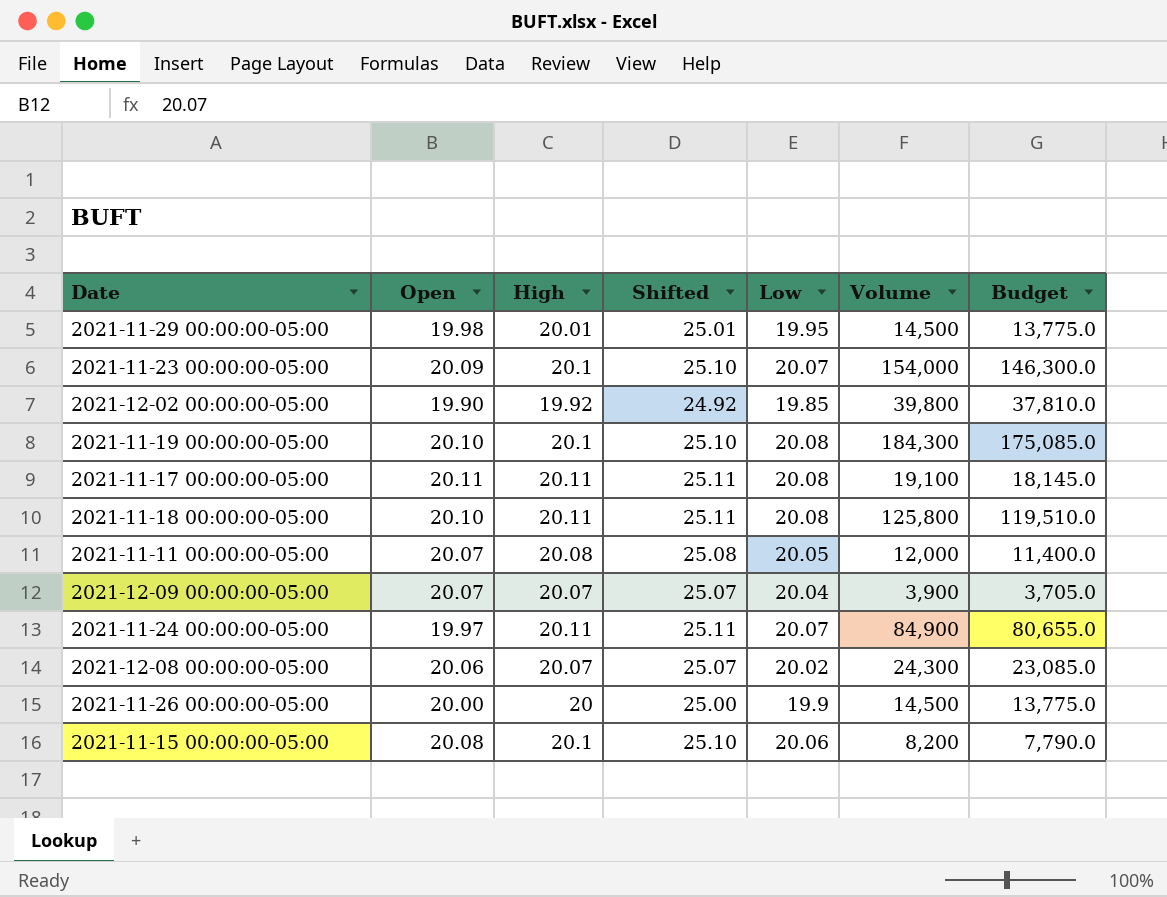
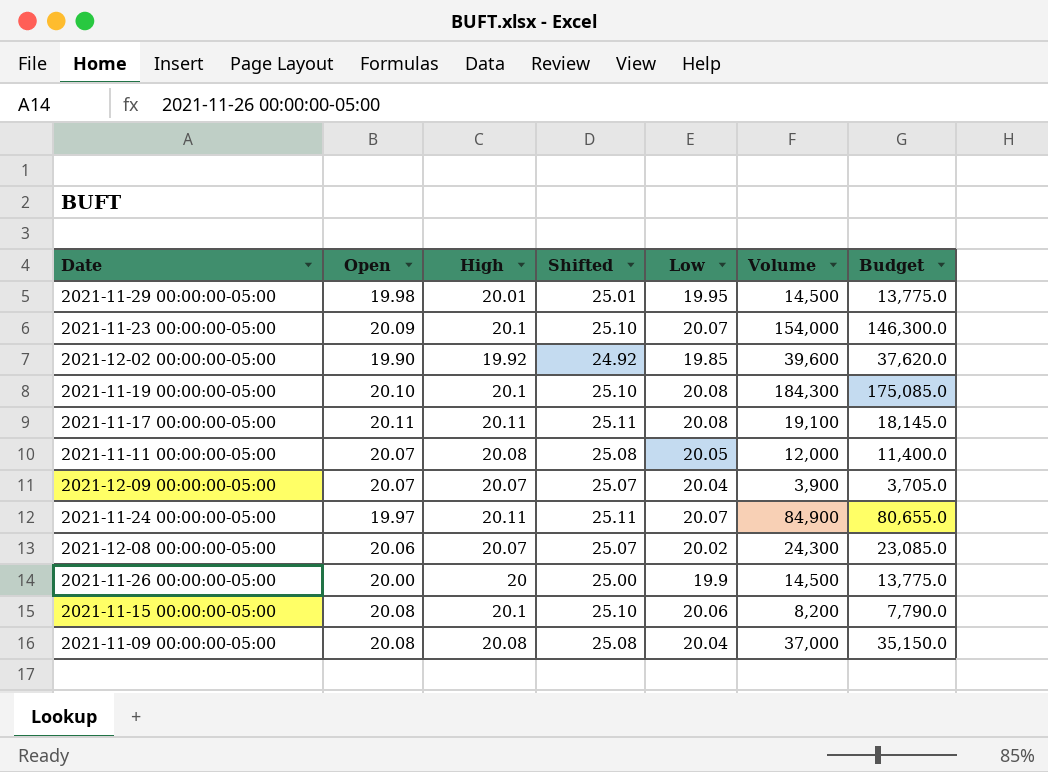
row 2021-11-18 00:00:00-05:00: 20.10 | 20.11 | 25.11 | 20.08 | 125,800 | 119,510.0 -> none
2021-12-02 00:00:00-05:00 | Volume: 39,800 -> 39,600
2021-12-02 00:00:00-05:00 | Budget: 37,810.0 -> 37,620.0
row 2021-11-09 00:00:00-05:00: none -> 20.08 | 20.08 | 25.08 | 20.04 | 37,000 | 35,150.0

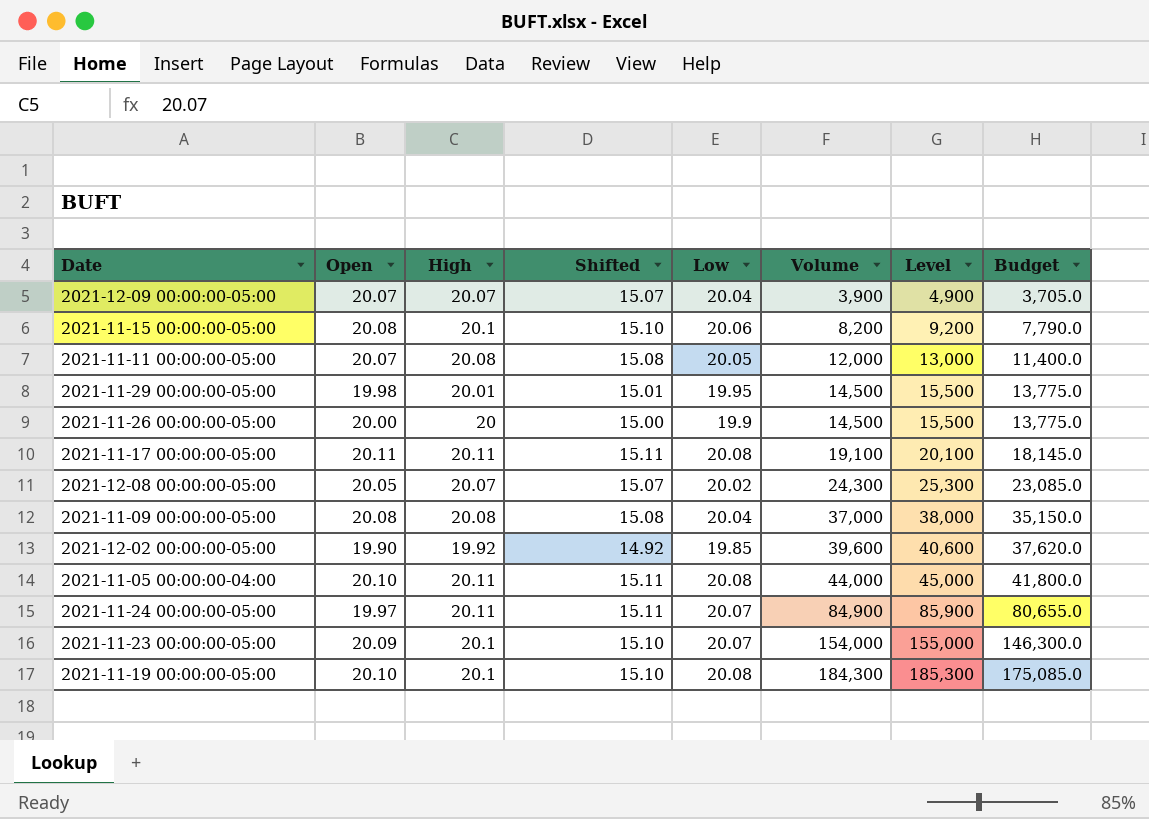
row order: none -> Volume ascending
column Shifted | formula: [High] + 5 -> [High] - 5
column Level | formula: none -> [Volume] + 1000
2021-12-08 00:00:00-05:00 | Open: 20.06 -> 20.05
row 2021-11-05 00:00:00-04:00: none -> 20.10 | 20.11 | 15.11 | 20.08 | 44,000 | 45,000 | 41,800.0

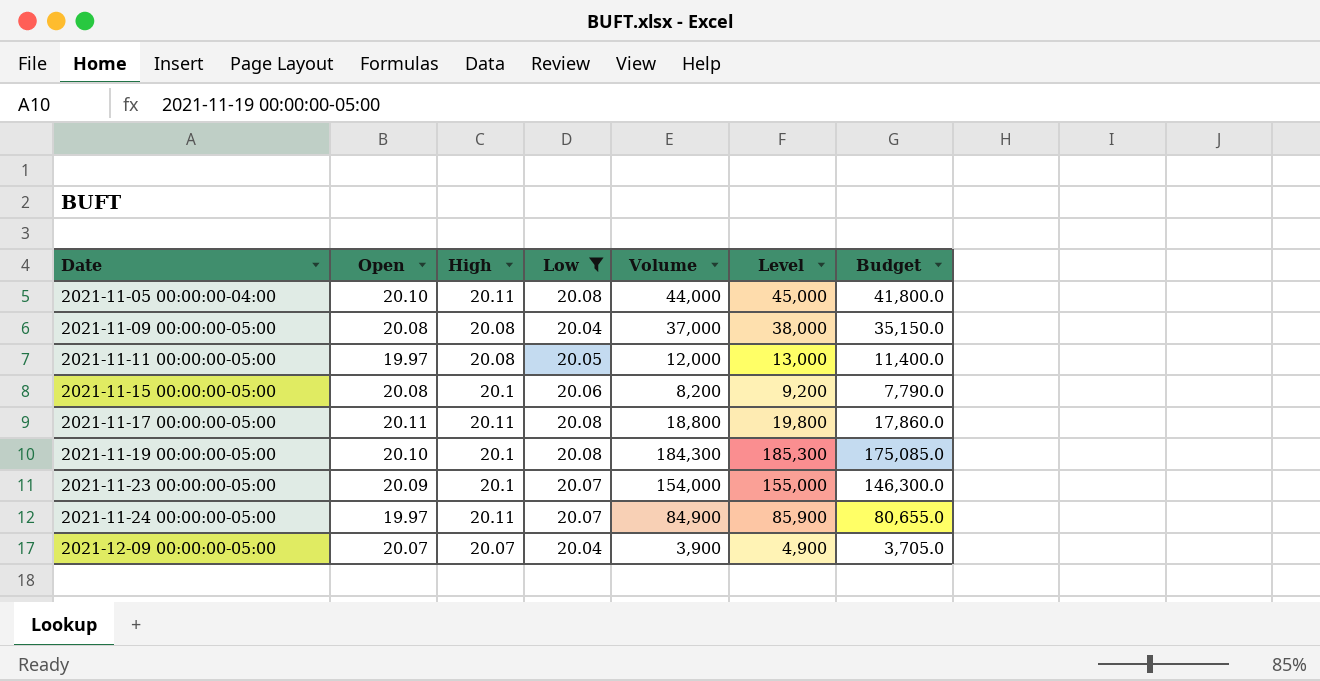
filter: none -> Low >= 20.04
row order: Volume ascending -> Date ascending
column Shifted | formula: [High] - 5 -> none
2021-11-11 00:00:00-05:00 | Open: 20.07 -> 19.97
2021-11-17 00:00:00-05:00 | Volume: 19,100 -> 18,800
2021-11-17 00:00:00-05:00 | Level: 20,100 -> 19,800
2021-11-17 00:00:00-05:00 | Budget: 18,145.0 -> 17,860.0

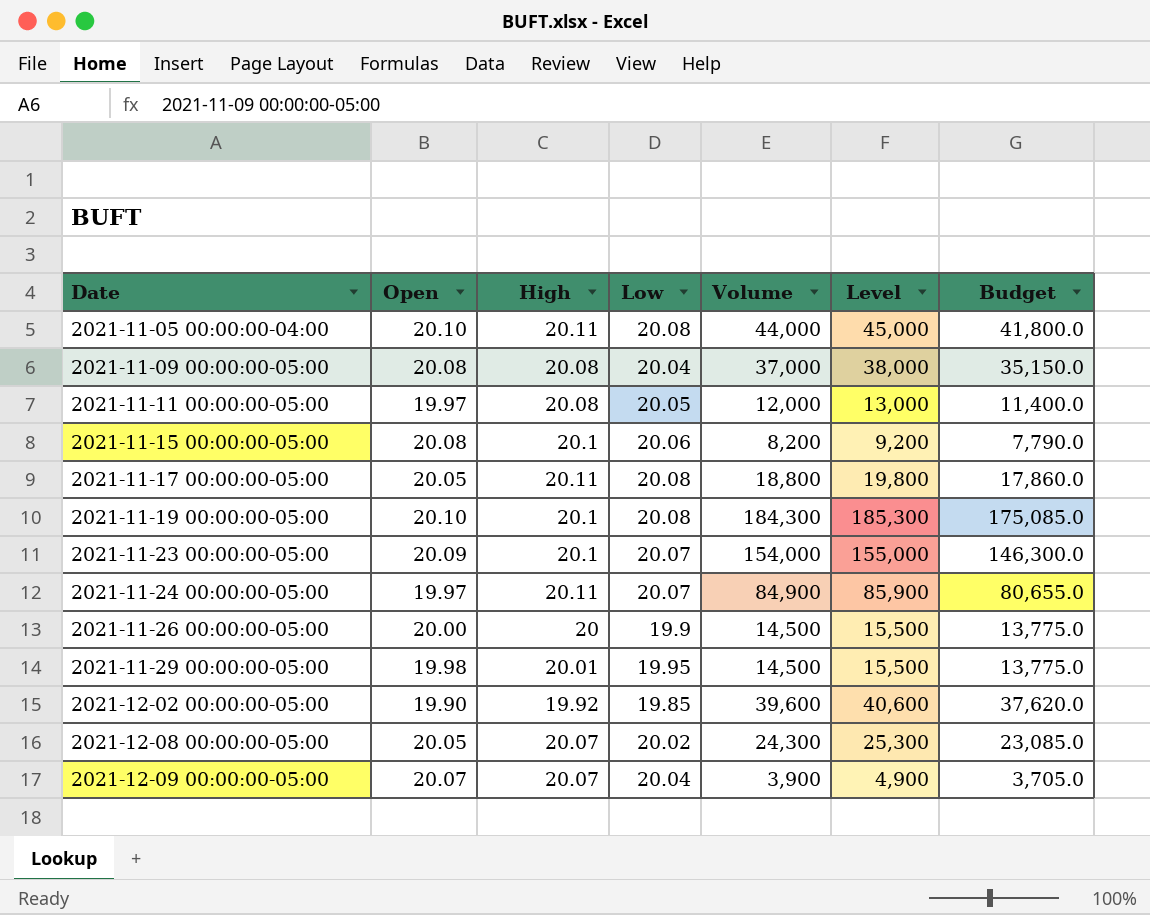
filter: Low >= 20.04 -> none
2021-11-17 00:00:00-05:00 | Open: 20.11 -> 20.05

